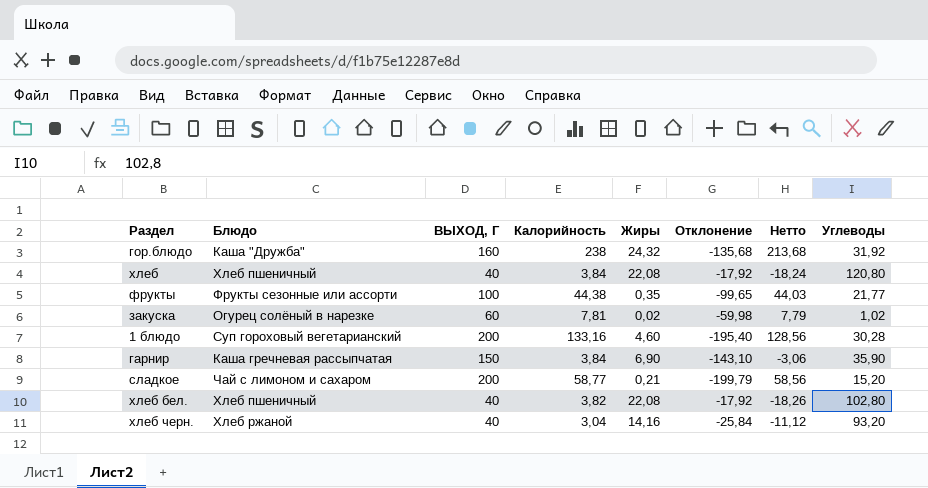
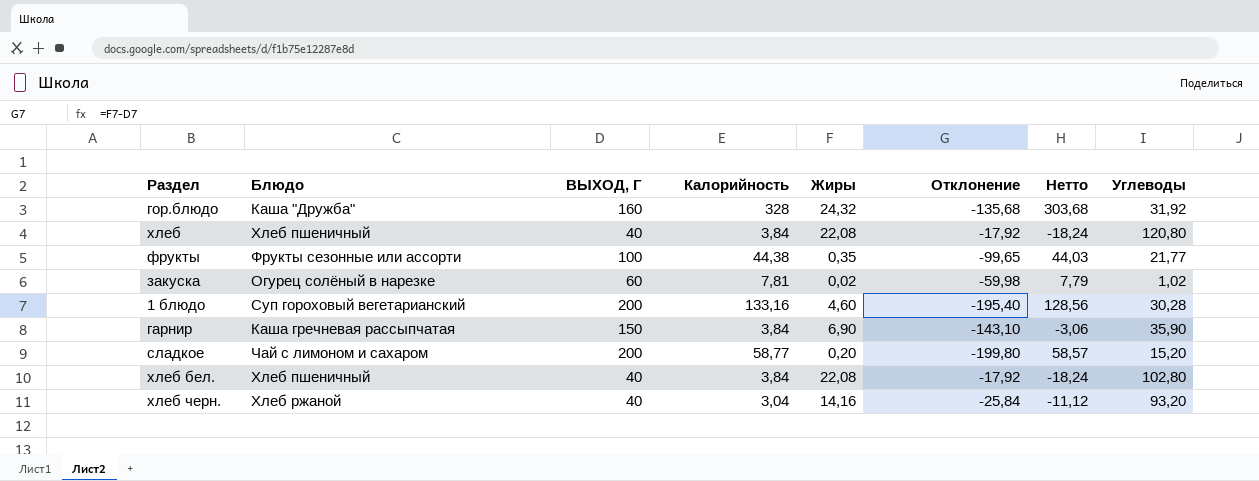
гор.блюдо | Калорийность: 238 -> 328
гор.блюдо | Нетто: 213,68 -> 303,68
сладкое | Жиры: 0,21 -> 0,20
сладкое | Отклонение: -199,79 -> -199,80
сладкое | Нетто: 58,56 -> 58,57
хлеб бел. | Калорийность: 3,82 -> 3,84
хлеб бел. | Нетто: -18,26 -> -18,24

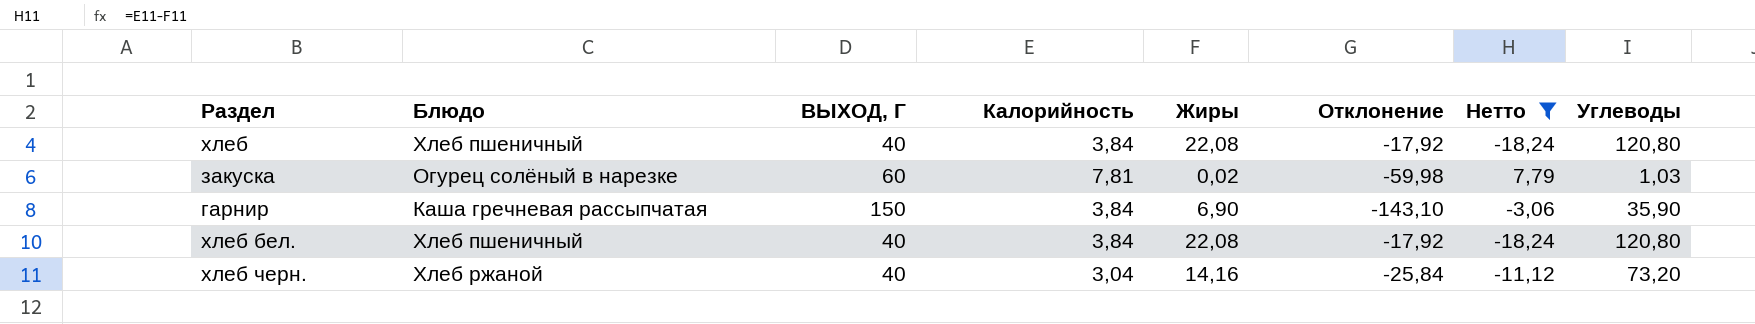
filter: none -> Нетто <= 7,79
закуска | Углеводы: 1,02 -> 1,03
хлеб бел. | Углеводы: 102,80 -> 120,80
хлеб черн. | Углеводы: 93,20 -> 73,20

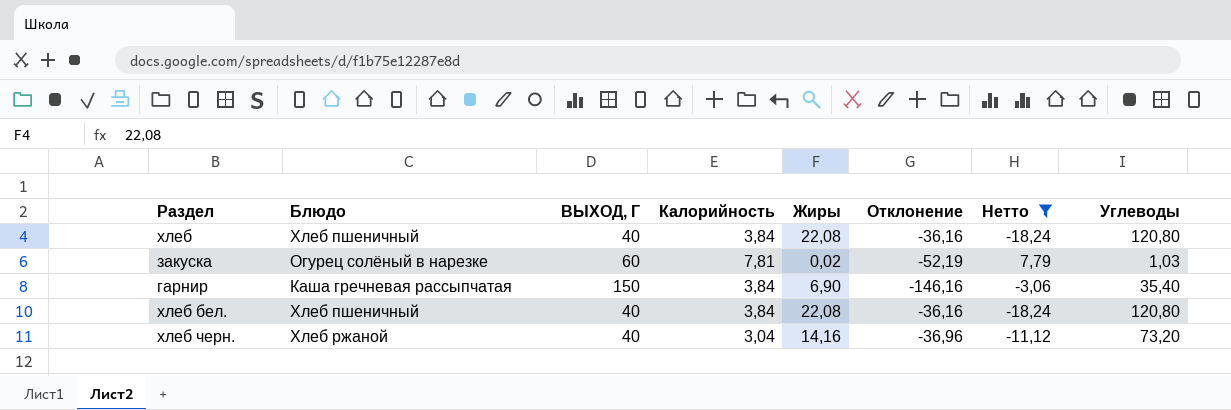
column Отклонение | formula: [Жиры] - [ВЫХОД, Г] -> [Калорийность] - [ВЫХОД, Г]
гарнир | Углеводы: 35,90 -> 35,40

